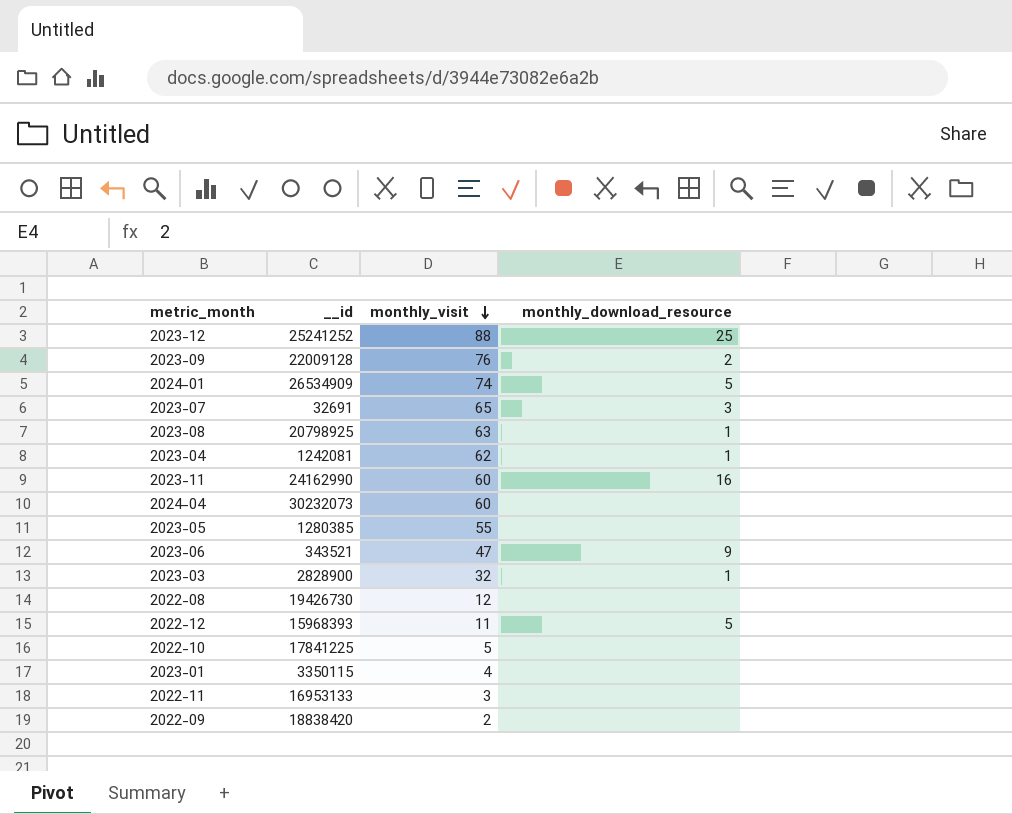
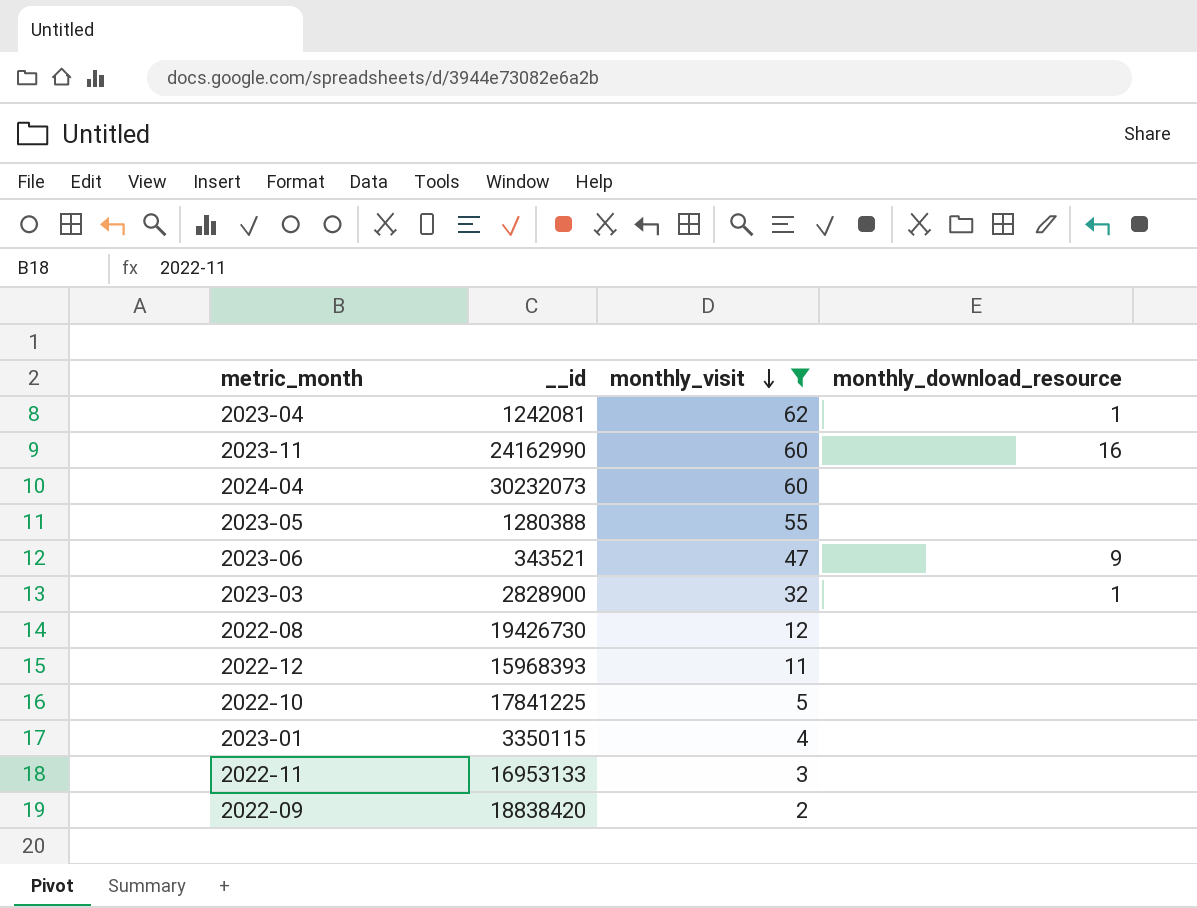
filter: none -> monthly_visit <= 62
2023-05 | __id: 1280385 -> 1280388
2022-12 | monthly_download_resource: 5 -> none

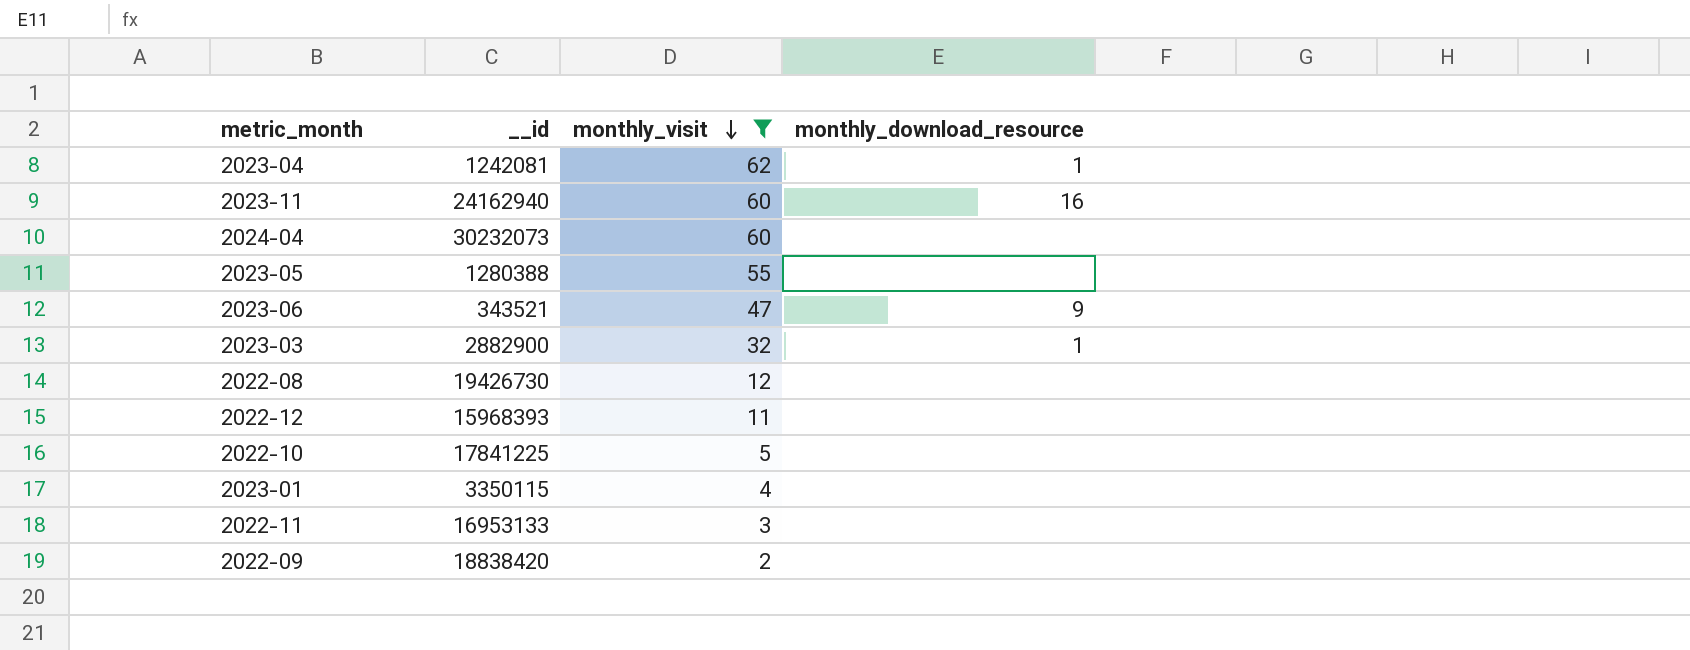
2023-11 | __id: 24162990 -> 24162940
2023-03 | __id: 2828900 -> 2882900

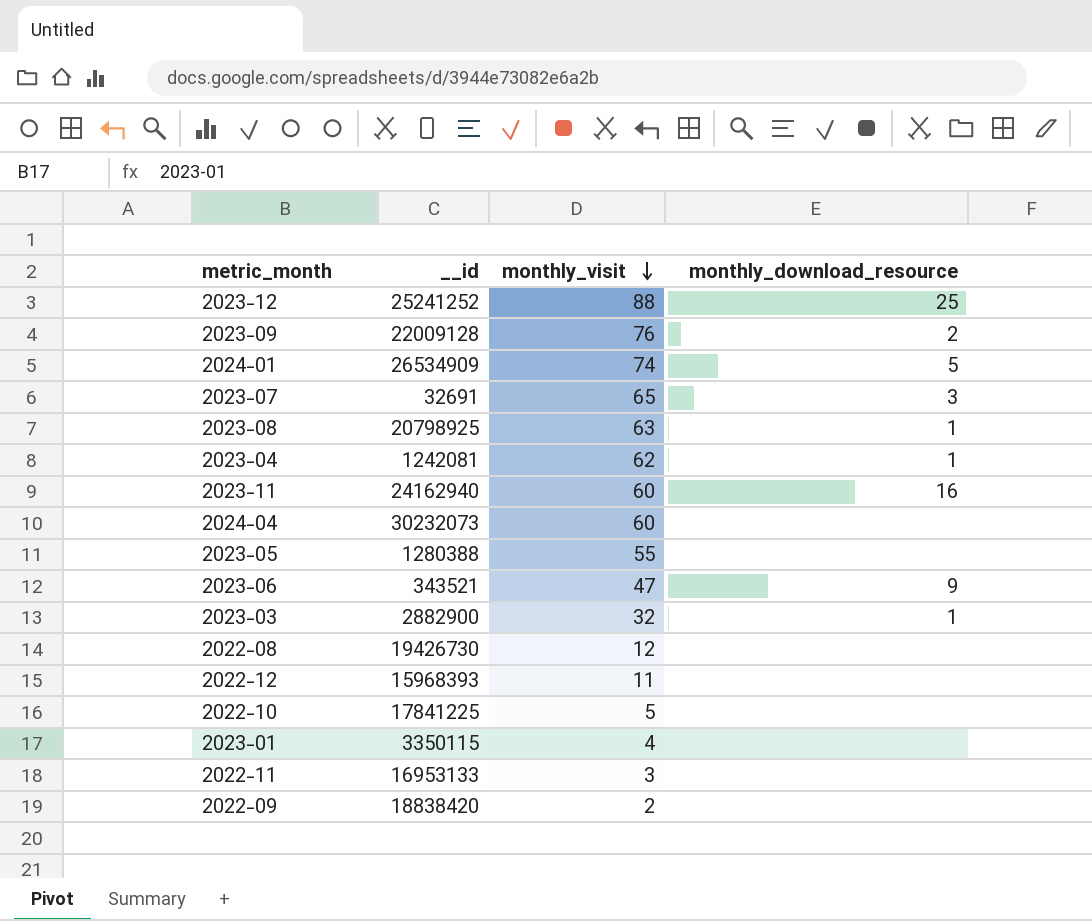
filter: monthly_visit <= 62 -> none

